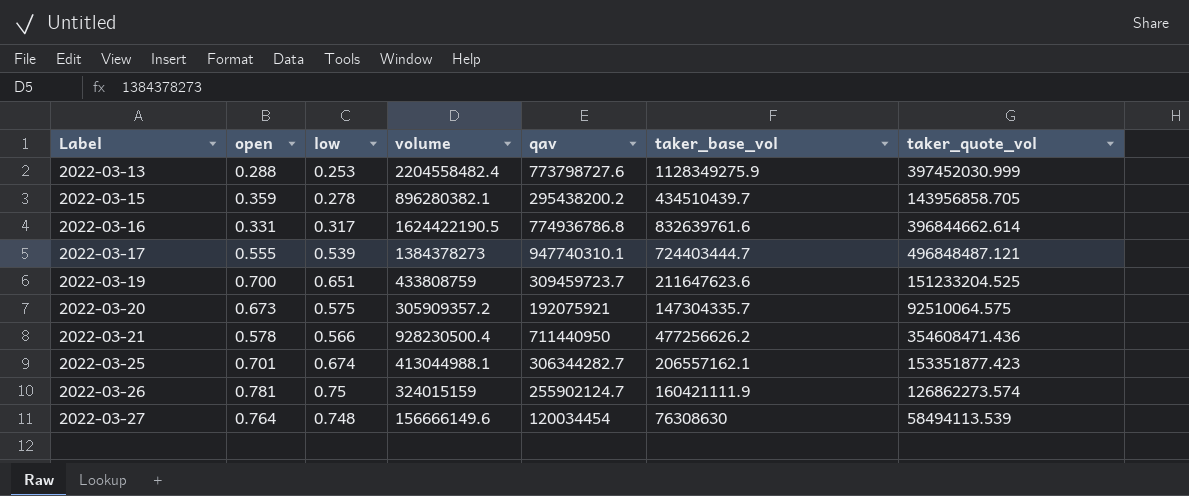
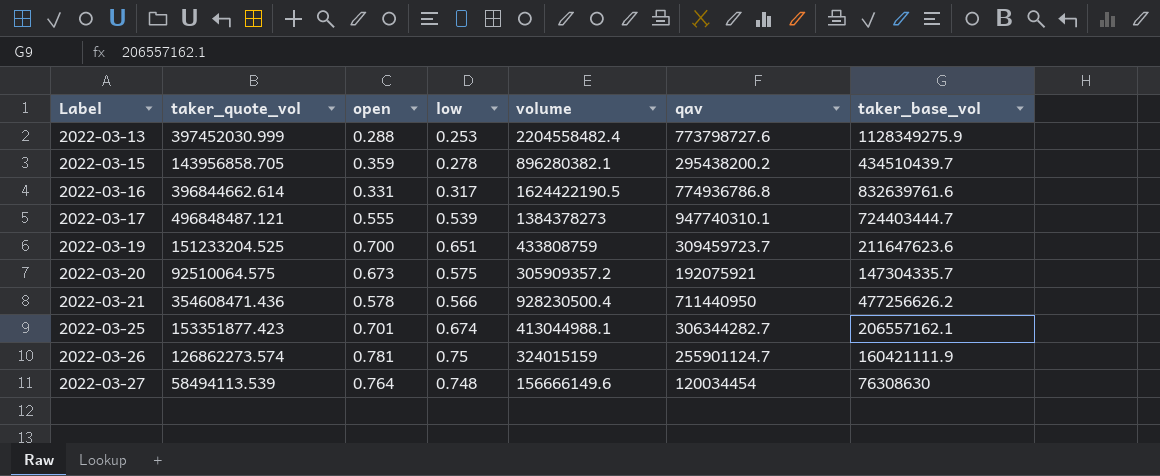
column taker_quote_vol | position: 7 -> 2
2022-03-26 | qav: 255902124.7 -> 255901124.7

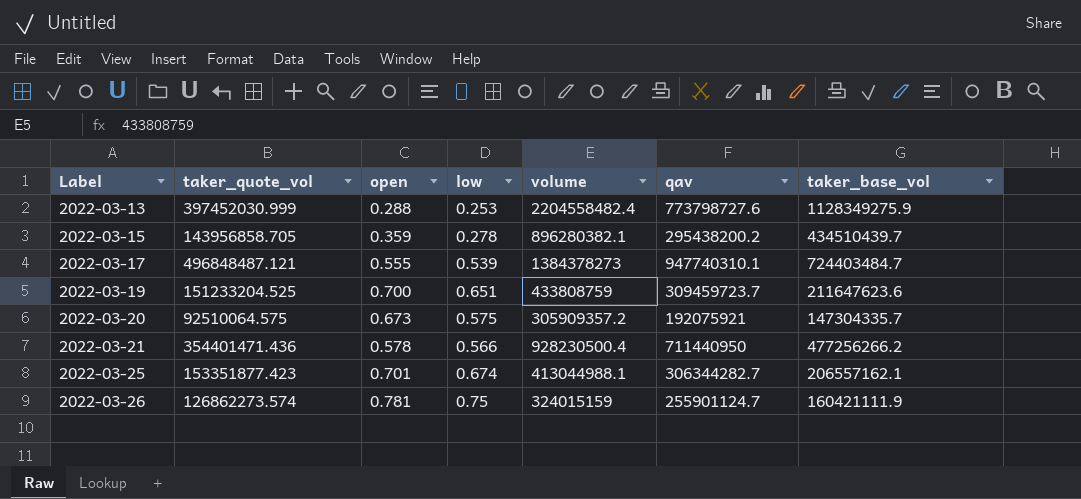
row 2022-03-16: 396844662.614 | 0.331 | 0.317 | 1624422190.5 | 774936786.8 | 832639761.6 -> none
row 2022-03-27: 58494113.539 | 0.764 | 0.748 | 156666149.6 | 120034454 | 76308630 -> none
2022-03-17 | taker_base_vol: 724403444.7 -> 724403484.7
2022-03-21 | taker_quote_vol: 354608471.436 -> 354401471.436
2022-03-21 | taker_base_vol: 477256626.2 -> 477256266.2

